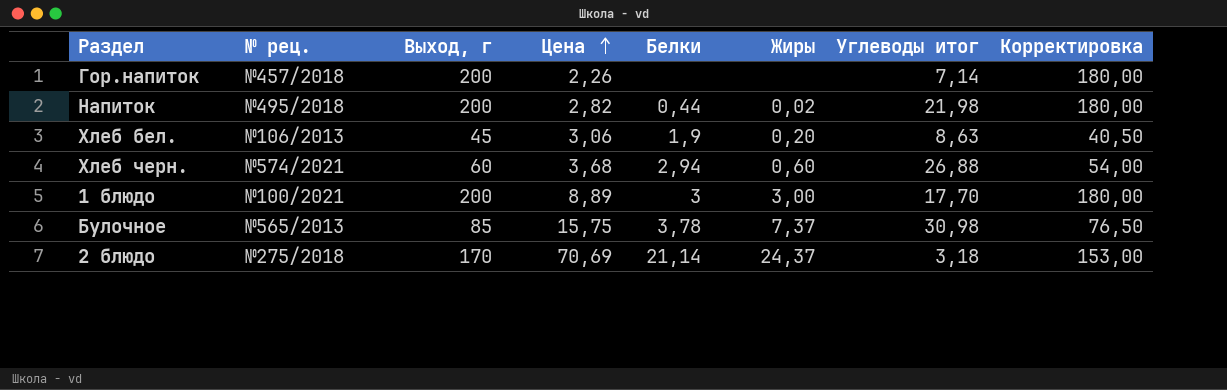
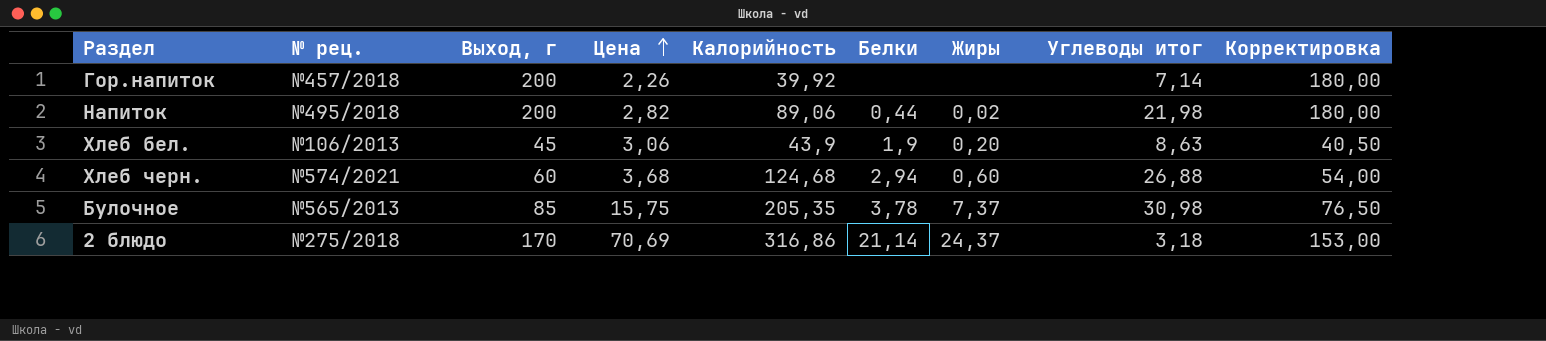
column Калорийность | position: none -> 5
row 1 блюдо: №100/2021 | 200 | 8,89 | 3 | 3,00 | 17,70 | 180,00 -> none

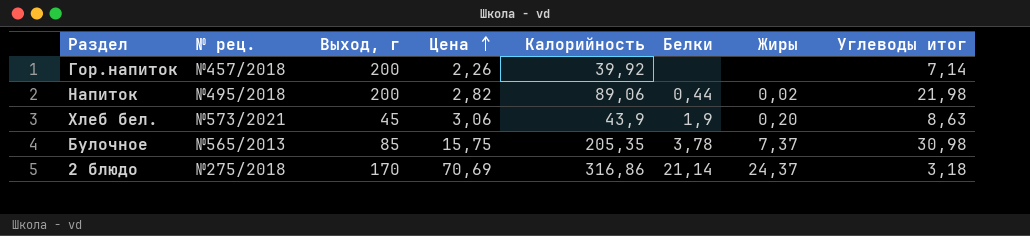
column Корректировка | formula: [Выход, г] * 0,9 -> none
row Хлеб черн.: №574/2021 | 60 | 3,68 | 124,68 | 2,94 | 0,60 | 26,88 | 54,00 -> none
Хлеб бел. | № рец.: №106/2013 -> №573/2021

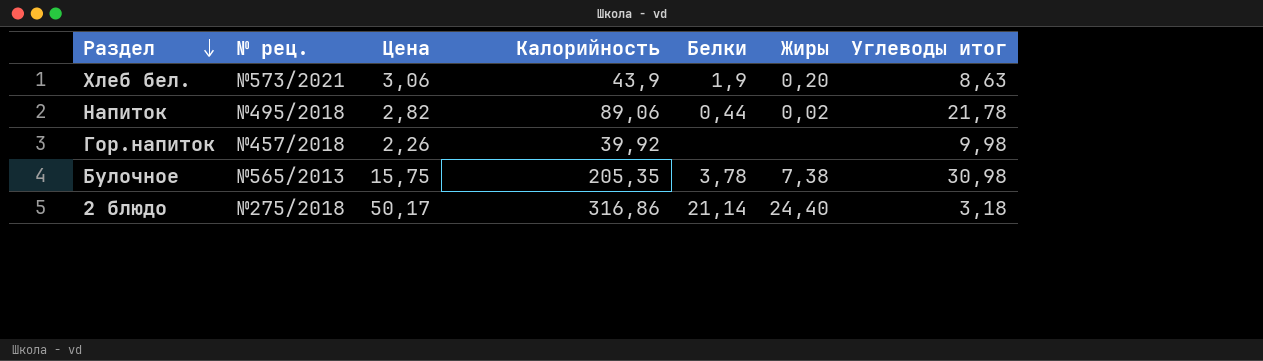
row order: Цена ascending -> Раздел descending
column Выход, г | position: 3 -> none
Напиток | Углеводы итог: 21,98 -> 21,78
Гор.напиток | Углеводы итог: 7,14 -> 9,98
Булочное | Жиры: 7,37 -> 7,38
2 блюдо | Цена: 70,69 -> 50,17
2 блюдо | Жиры: 24,37 -> 24,40

